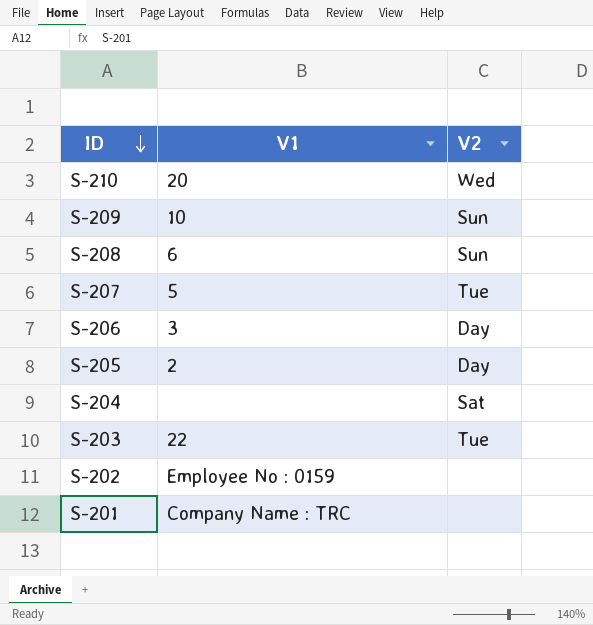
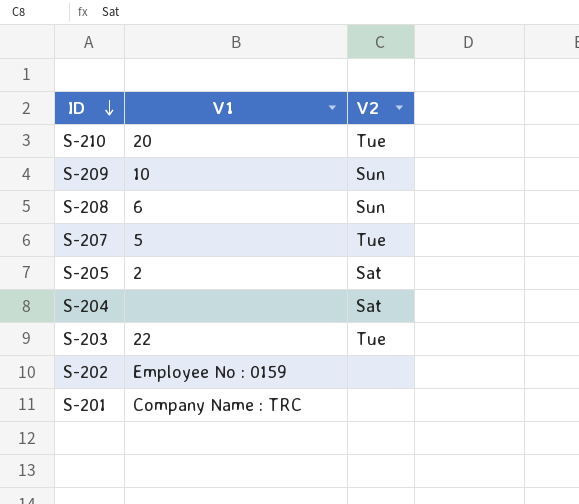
row S-206: 3 | Day -> none
S-210 | V2: Wed -> Tue
S-205 | V2: Day -> Sat

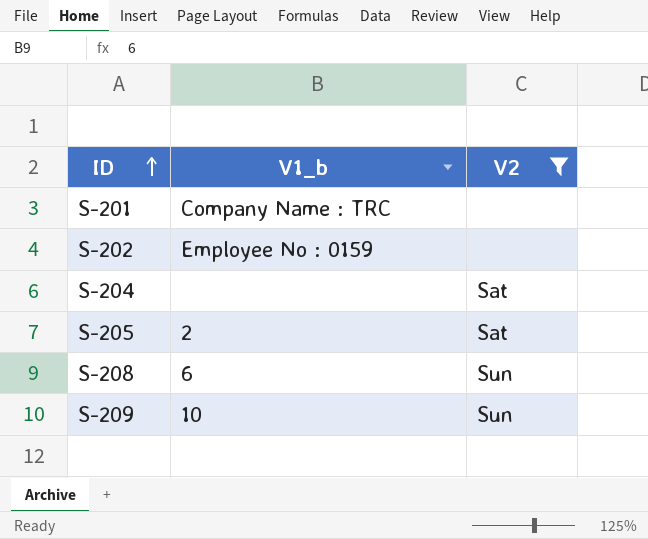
filter: none -> V2 != Tue
row order: ID descending -> ID ascending
column name: V1 -> V1_b

